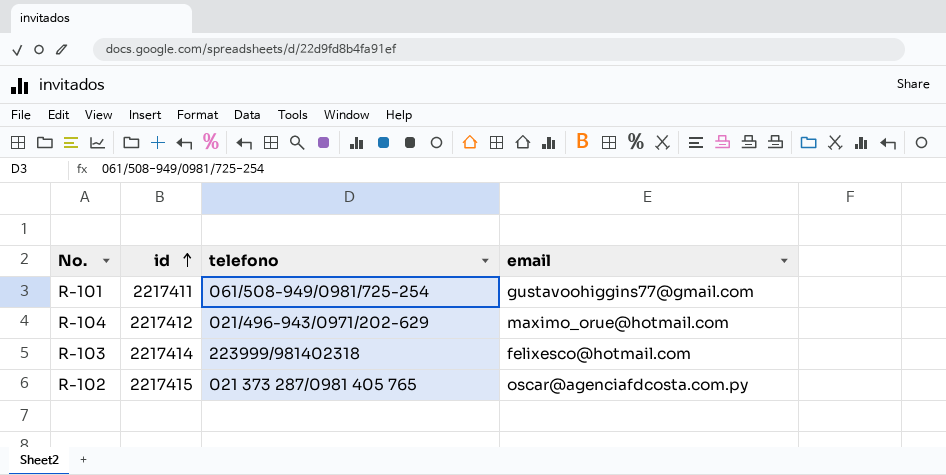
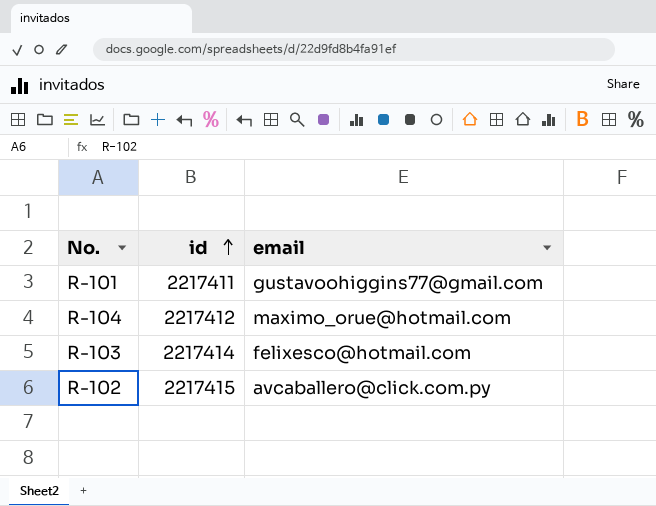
column telefono | position: 3 -> none
R-102 | email: oscar@agenciafdcosta.com.py -> avcaballero@click.com.py

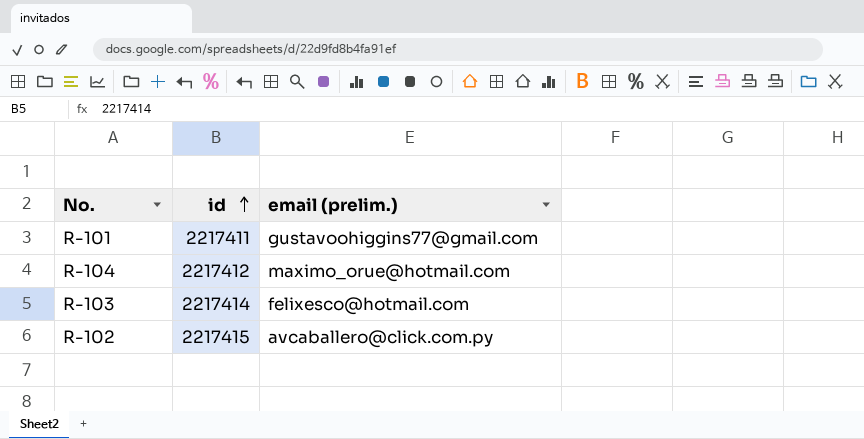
column name: email -> email (prelim.)

